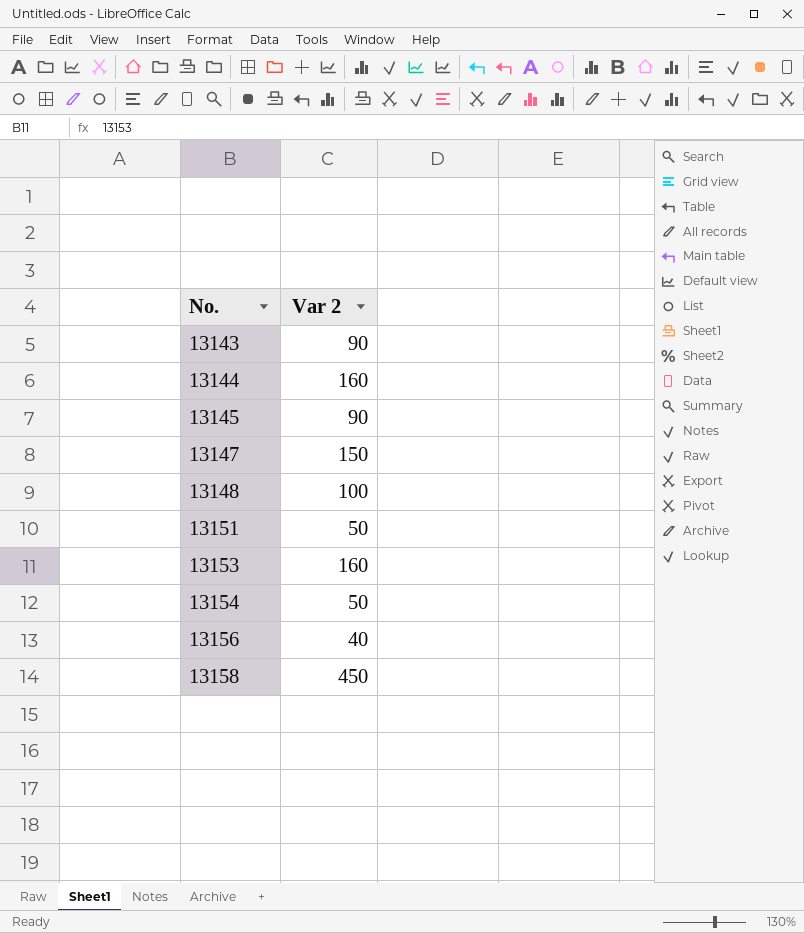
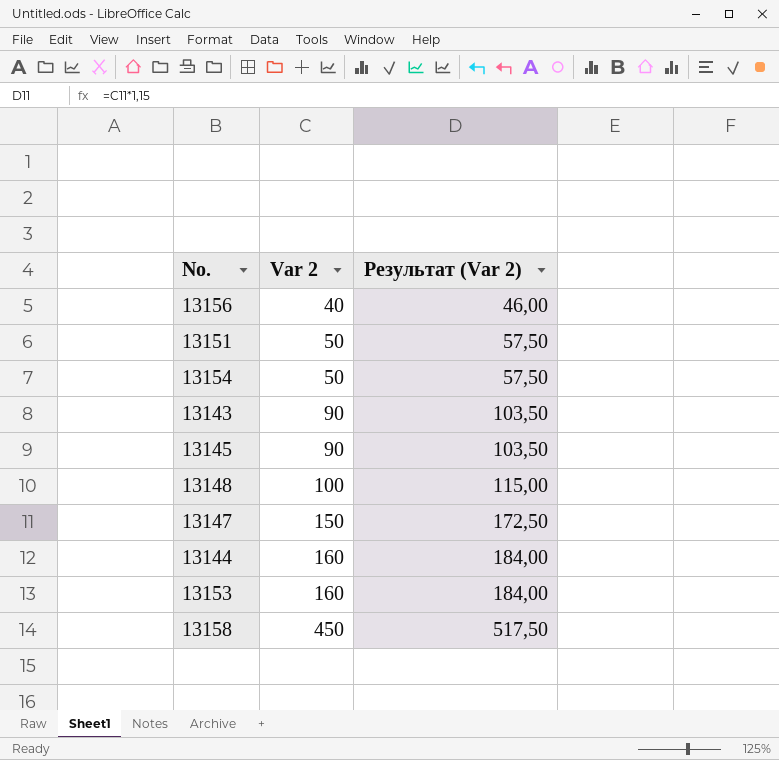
row order: No. ascending -> Var 2 ascending
column Результат (Var 2) | formula: none -> [Var 2] * 1,15

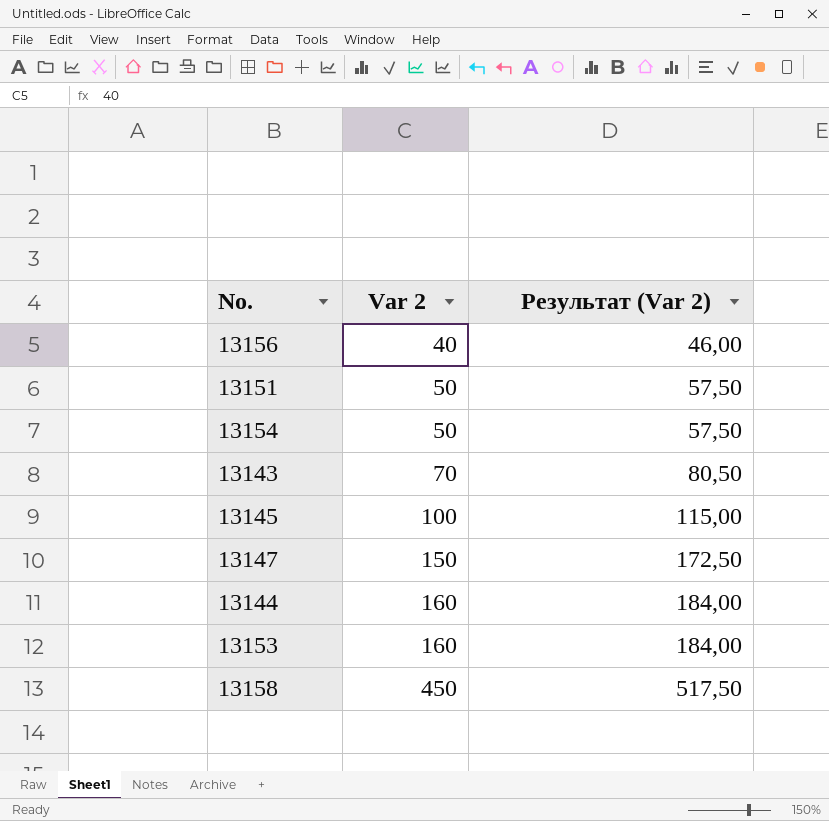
row 13148: 100 | 115,00 -> none
13143 | Var 2: 90 -> 70
13143 | Результат (Var 2): 103,50 -> 80,50
13145 | Var 2: 90 -> 100
13145 | Результат (Var 2): 103,50 -> 115,00

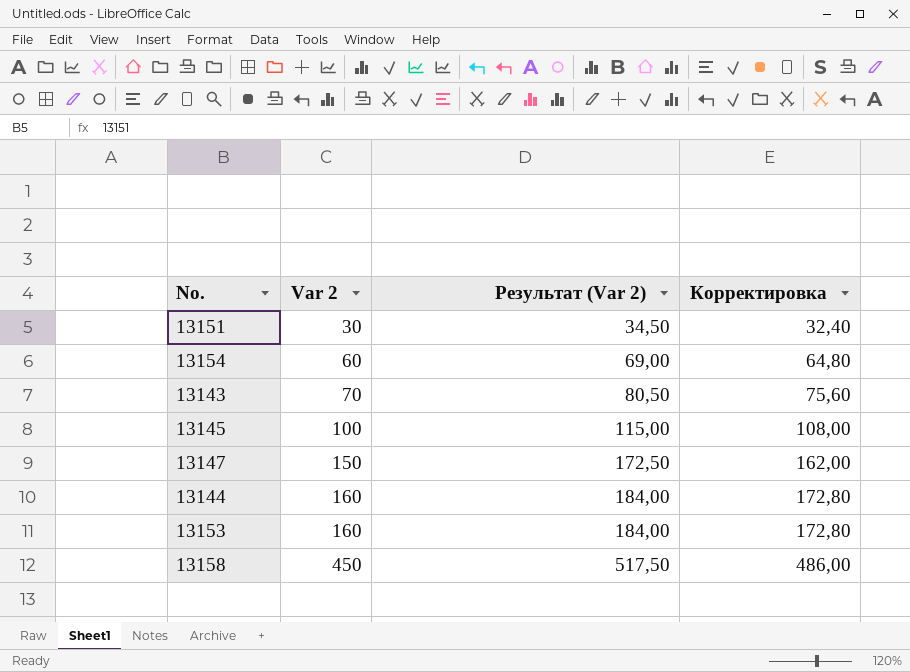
column Корректировка | formula: none -> [Var 2] * 1,08
row 13156: 40 | 46,00 -> none
13151 | Var 2: 50 -> 30
13151 | Результат (Var 2): 57,50 -> 34,50
13154 | Var 2: 50 -> 60
13154 | Результат (Var 2): 57,50 -> 69,00

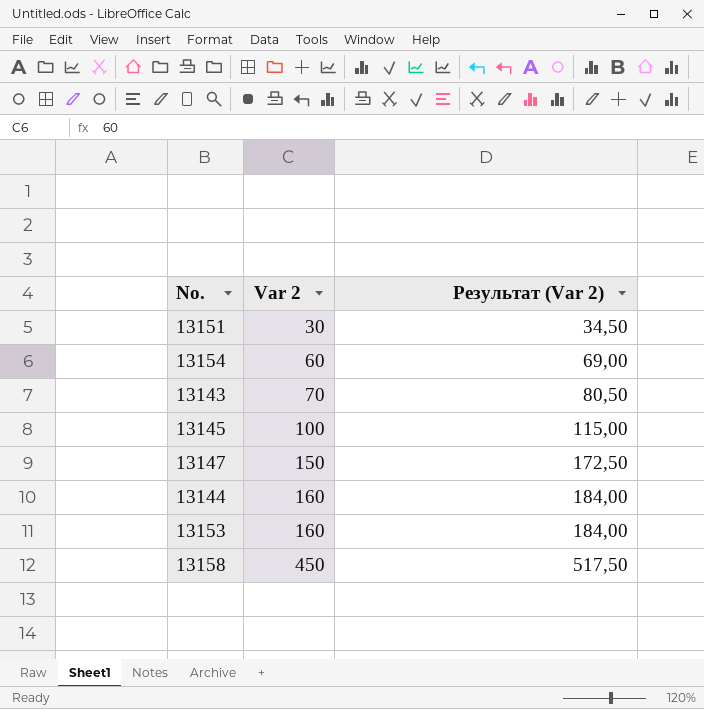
column Корректировка | formula: [Var 2] * 1,08 -> none

